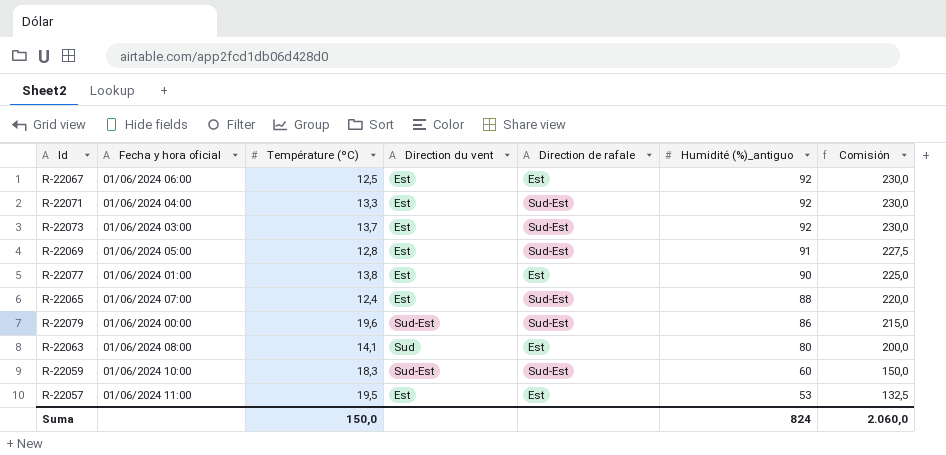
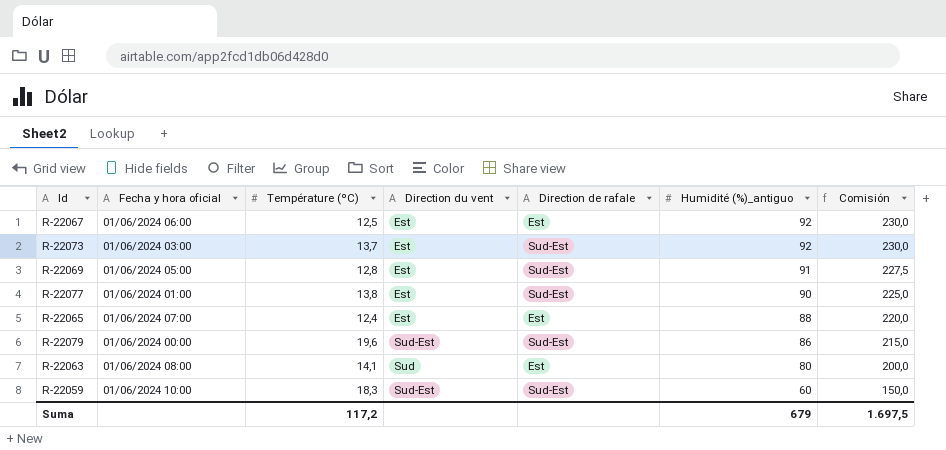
row R-22071: 01/06/2024 04:00 | 13,3 | Est | Sud-Est | 92 | 230,0 -> none
row R-22057: 01/06/2024 11:00 | 19,5 | Est | Est | 53 | 132,5 -> none
R-22077 | Direction de rafale: Est -> Sud-Est
R-22065 | Direction de rafale: Sud-Est -> Est
Suma | Température (ºC): 150,0 -> 117,2
Suma | Humidité (%)_antiguo: 824 -> 679
Suma | Comisión: 2.060,0 -> 1.697,5

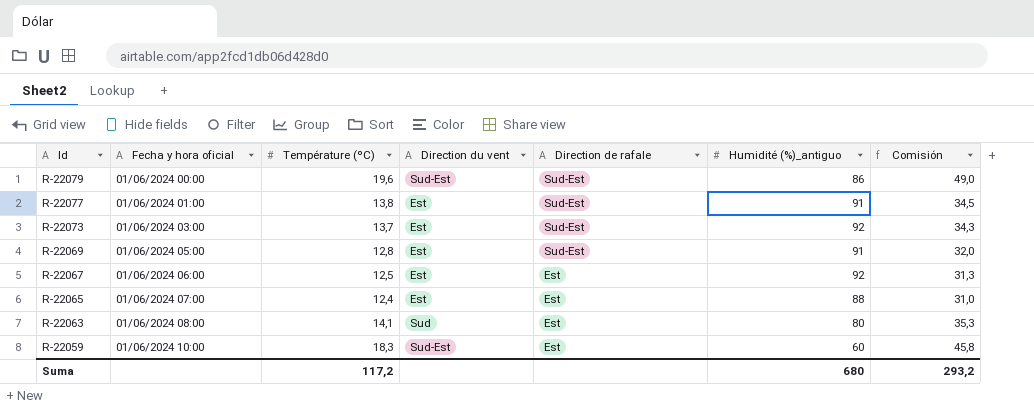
row order: Humidité (%)_antiguo descending -> Id descending
column Comisión | formula: [Humidité (%)_antiguo] * 2,5 -> [Température (ºC)] * 2,5
R-22077 | Humidité (%)_antiguo: 90 -> 91
R-22059 | Direction de rafale: Sud-Est -> Est
Suma | Humidité (%)_antiguo: 679 -> 680
Suma | Comisión: 1.697,5 -> 293,2

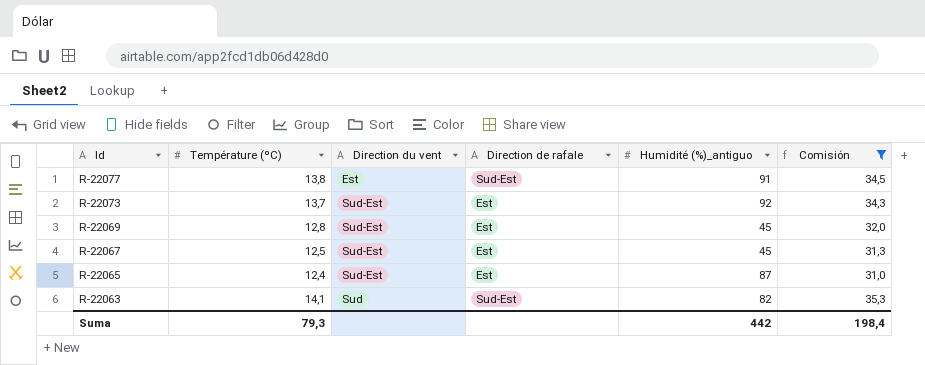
filter: none -> Comisión <= 35,3
column Fecha y hora oficial | position: 2 -> none
R-22073 | Direction du vent: Est -> Sud-Est
R-22073 | Direction de rafale: Sud-Est -> Est
R-22069 | Direction du vent: Est -> Sud-Est
R-22069 | Direction de rafale: Sud-Est -> Est
R-22069 | Humidité (%)_antiguo: 91 -> 45
R-22067 | Direction du vent: Est -> Sud-Est
R-22067 | Humidité (%)_antiguo: 92 -> 45
R-22065 | Direction du vent: Est -> Sud-Est
R-22065 | Humidité (%)_antiguo: 88 -> 87
R-22063 | Direction de rafale: Est -> Sud-Est
R-22063 | Humidité (%)_antiguo: 80 -> 82
Suma | Température (ºC): 117,2 -> 79,3
Suma | Humidité (%)_antiguo: 680 -> 442
Suma | Comisión: 293,2 -> 198,4

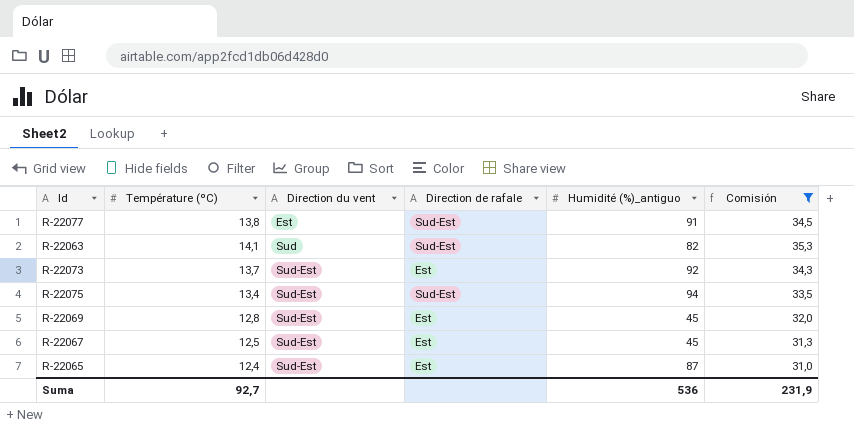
row order: Id descending -> Direction du vent ascending
row R-22075: none -> 13,4 | Sud-Est | Sud-Est | 94 | 33,5
Suma | Température (ºC): 79,3 -> 92,7
Suma | Humidité (%)_antiguo: 442 -> 536
Suma | Comisión: 198,4 -> 231,9

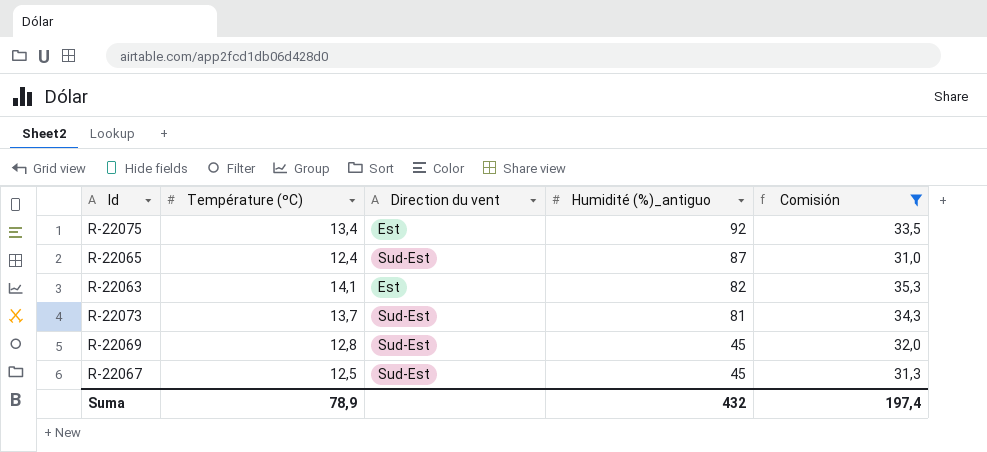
row order: Direction du vent ascending -> Humidité (%)_antiguo descending
column Direction de rafale | position: 4 -> none
row R-22077: 13,8 | Est | Sud-Est | 91 | 34,5 -> none
R-22075 | Direction du vent: Sud-Est -> Est
R-22075 | Humidité (%)_antiguo: 94 -> 92
R-22063 | Direction du vent: Sud -> Est
R-22073 | Humidité (%)_antiguo: 92 -> 81
Suma | Température (ºC): 92,7 -> 78,9
Suma | Humidité (%)_antiguo: 536 -> 432
Suma | Comisión: 231,9 -> 197,4

